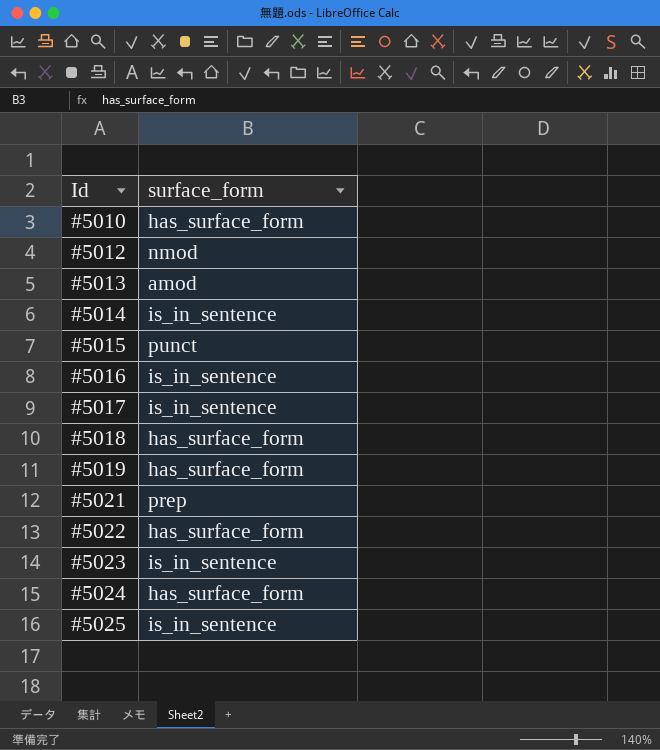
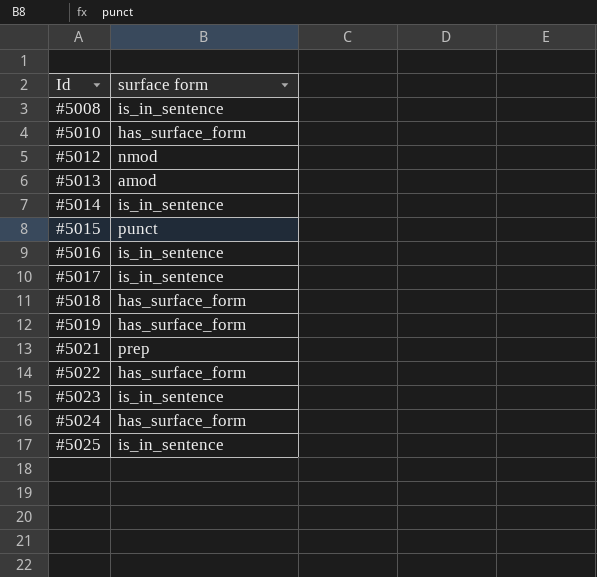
column name: surface_form -> surface form
row #5008: none -> is_in_sentence

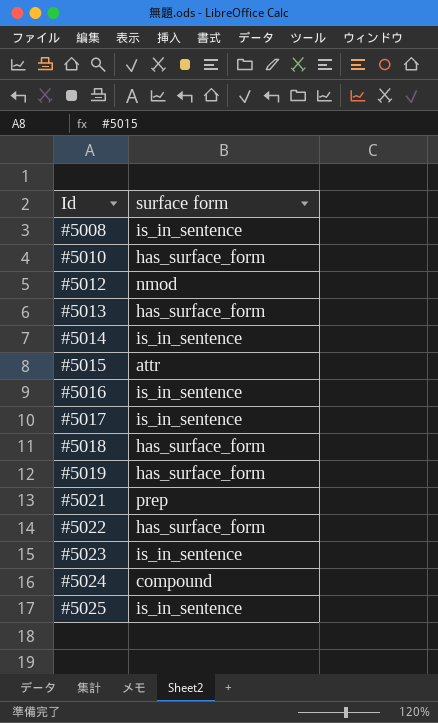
#5013 | surface form: amod -> has_surface_form
#5015 | surface form: punct -> attr
#5024 | surface form: has_surface_form -> compound

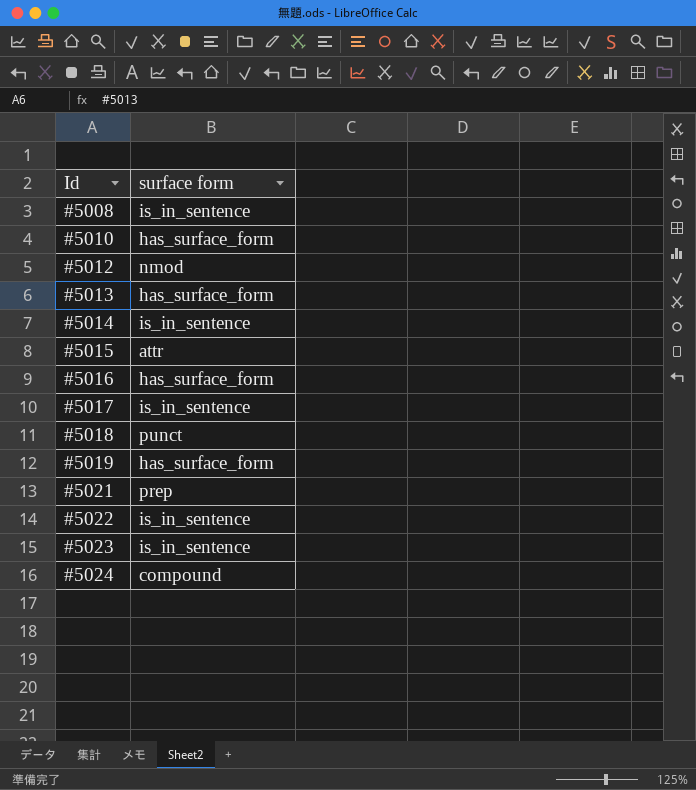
row #5025: is_in_sentence -> none
#5016 | surface form: is_in_sentence -> has_surface_form
#5018 | surface form: has_surface_form -> punct
#5022 | surface form: has_surface_form -> is_in_sentence

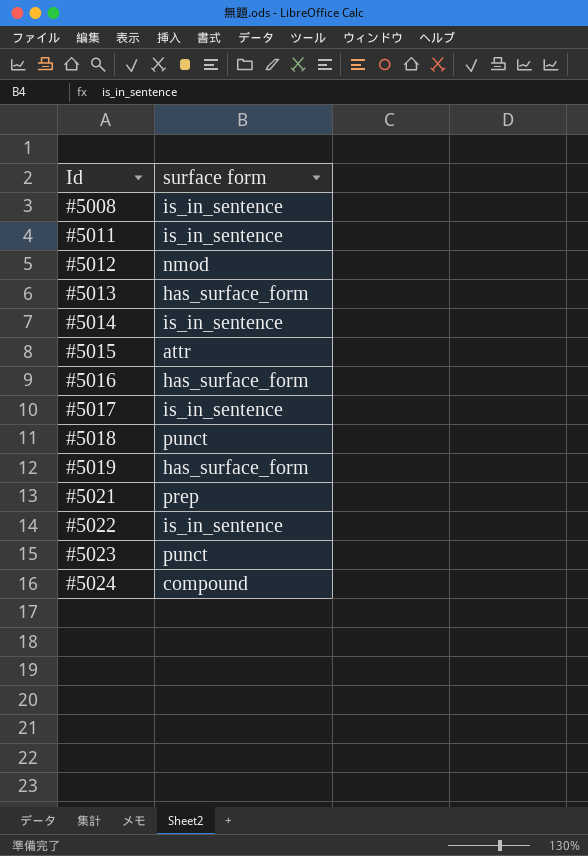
row #5010: has_surface_form -> none
row #5011: none -> is_in_sentence
#5023 | surface form: is_in_sentence -> punct

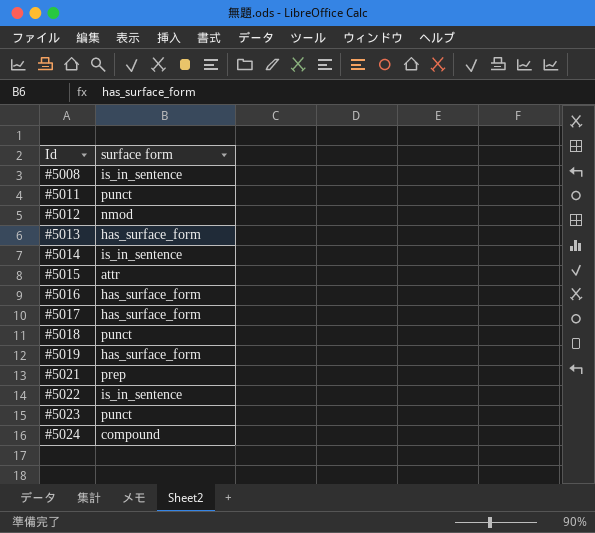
#5011 | surface form: is_in_sentence -> punct
#5017 | surface form: is_in_sentence -> has_surface_form

